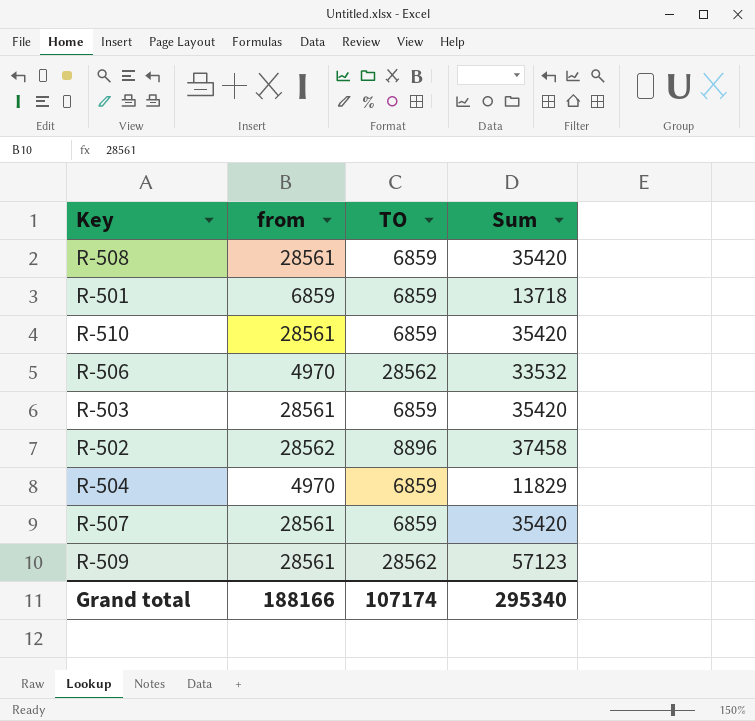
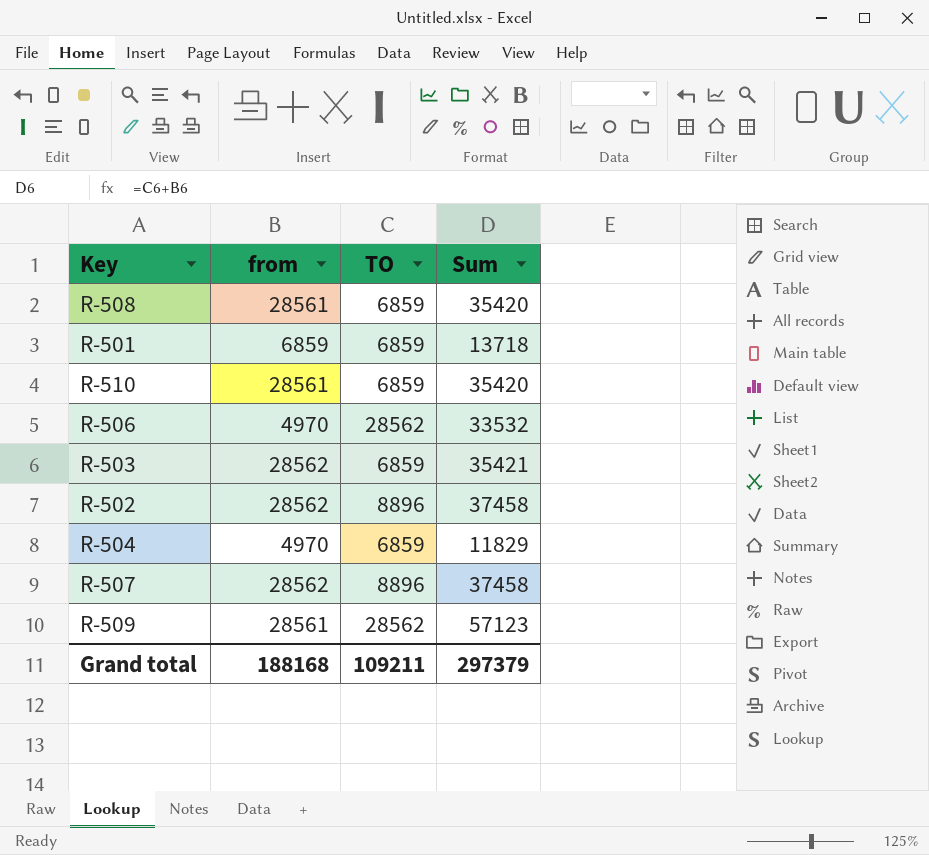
R-503 | from: 28561 -> 28562
R-503 | Sum: 35420 -> 35421
R-507 | from: 28561 -> 28562
R-507 | TO: 6859 -> 8896
R-507 | Sum: 35420 -> 37458
Grand total | from: 188166 -> 188168
Grand total | TO: 107174 -> 109211
Grand total | Sum: 295340 -> 297379

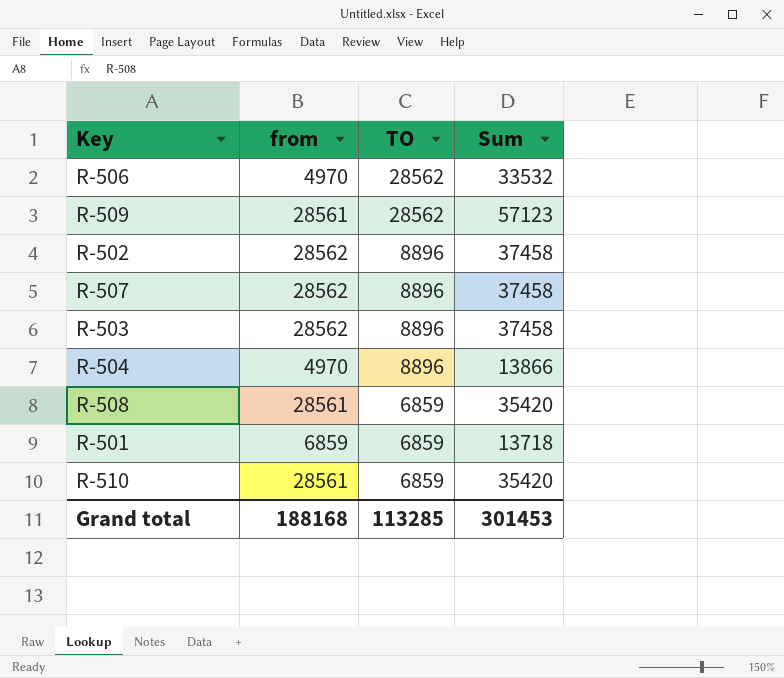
row order: none -> TO descending
R-503 | TO: 6859 -> 8896
R-503 | Sum: 35421 -> 37458
R-504 | TO: 6859 -> 8896
R-504 | Sum: 11829 -> 13866
Grand total | TO: 109211 -> 113285
Grand total | Sum: 297379 -> 301453

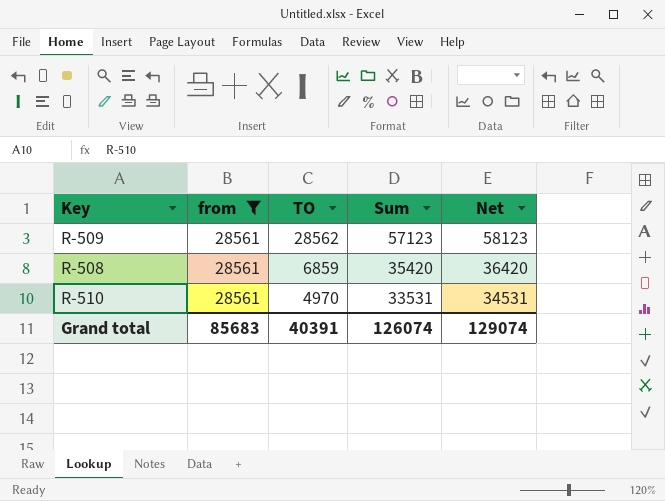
filter: none -> from = 28561
column Net | formula: none -> [Sum] + 1000
R-510 | TO: 6859 -> 4970
R-510 | Sum: 35420 -> 33531
Grand total | from: 188168 -> 85683
Grand total | TO: 113285 -> 40391
Grand total | Sum: 301453 -> 126074

